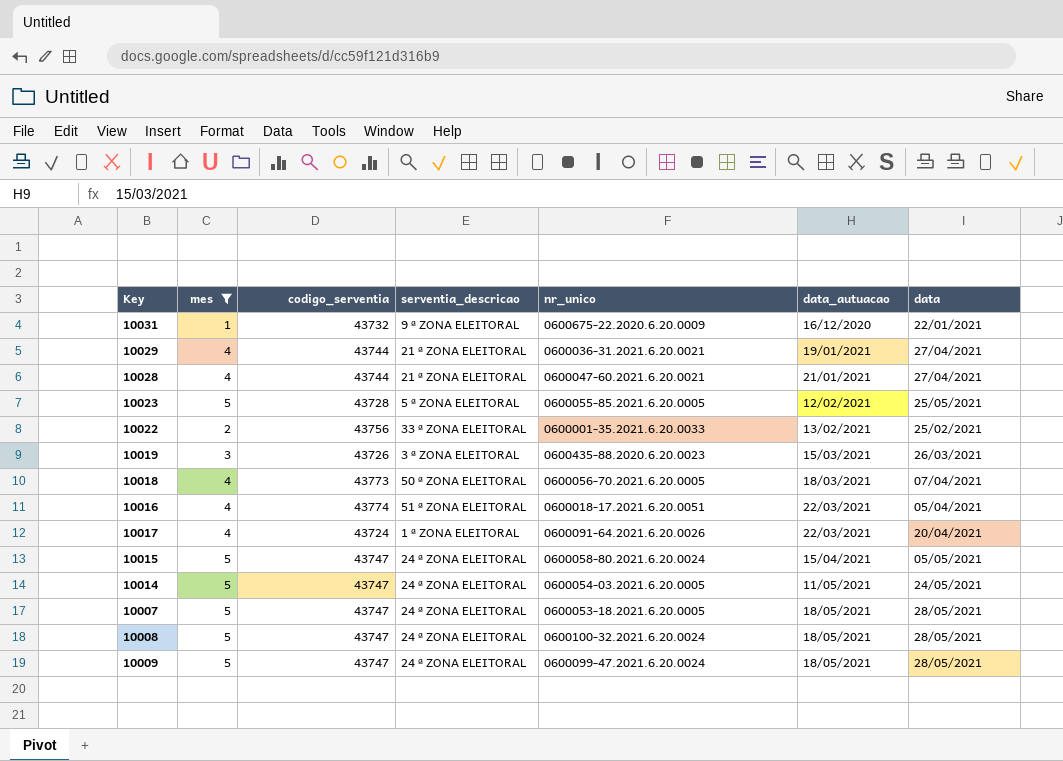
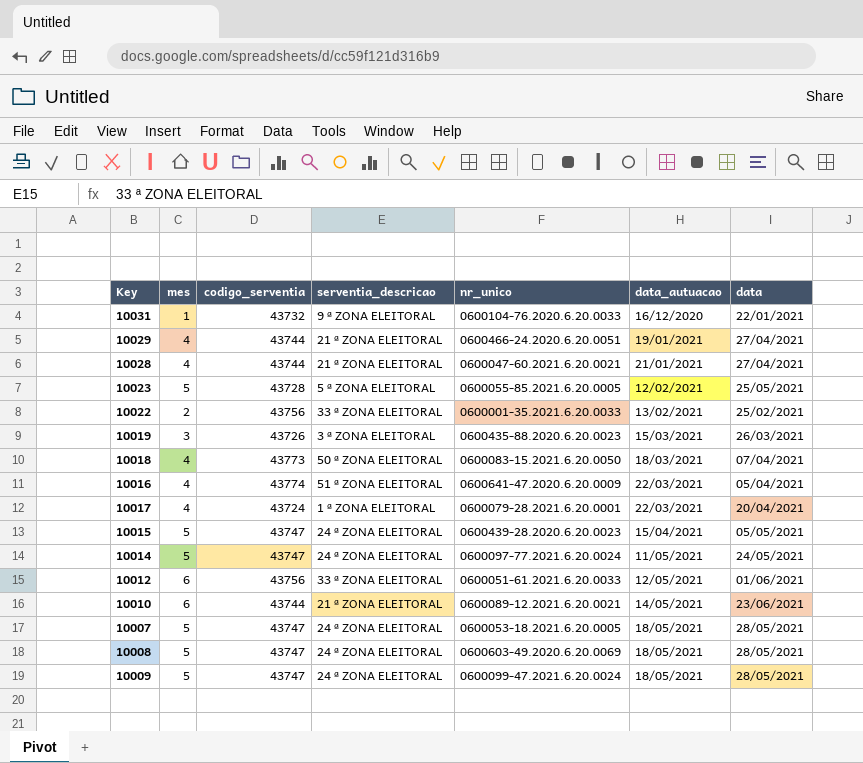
filter: mes != 6 -> none
10031 | nr_unico: 0600675-22.2020.6.20.0009 -> 0600104-76.2020.6.20.0033
10029 | nr_unico: 0600036-31.2021.6.20.0021 -> 0600466-24.2020.6.20.0051
10018 | nr_unico: 0600056-70.2021.6.20.0005 -> 0600083-15.2021.6.20.0050
10016 | nr_unico: 0600018-17.2021.6.20.0051 -> 0600641-47.2020.6.20.0009
10017 | nr_unico: 0600091-64.2021.6.20.0026 -> 0600079-28.2021.6.20.0001
10015 | nr_unico: 0600058-80.2021.6.20.0024 -> 0600439-28.2020.6.20.0023
10014 | nr_unico: 0600054-03.2021.6.20.0005 -> 0600097-77.2021.6.20.0024
10008 | nr_unico: 0600100-32.2021.6.20.0024 -> 0600603-49.2020.6.20.0069

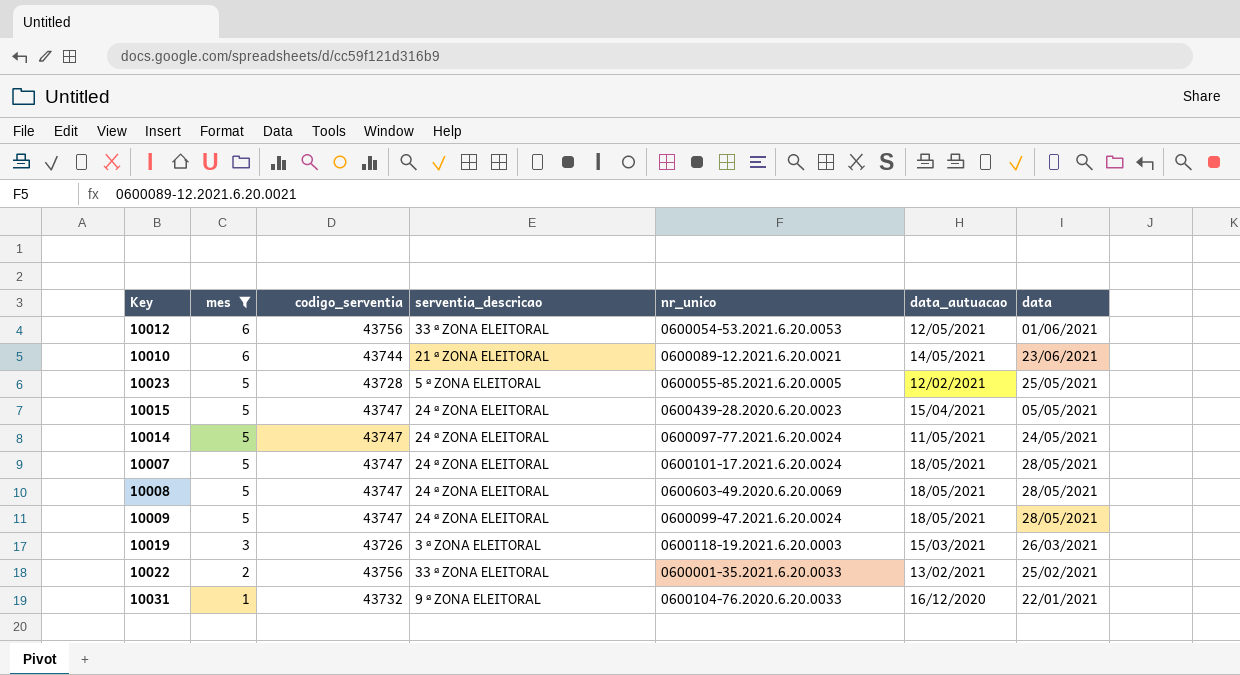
filter: none -> mes != 4
row order: data_autuacao ascending -> mes descending
10012 | nr_unico: 0600051-61.2021.6.20.0033 -> 0600054-53.2021.6.20.0053
10007 | nr_unico: 0600053-18.2021.6.20.0005 -> 0600101-17.2021.6.20.0024
10019 | nr_unico: 0600435-88.2020.6.20.0023 -> 0600118-19.2021.6.20.0003

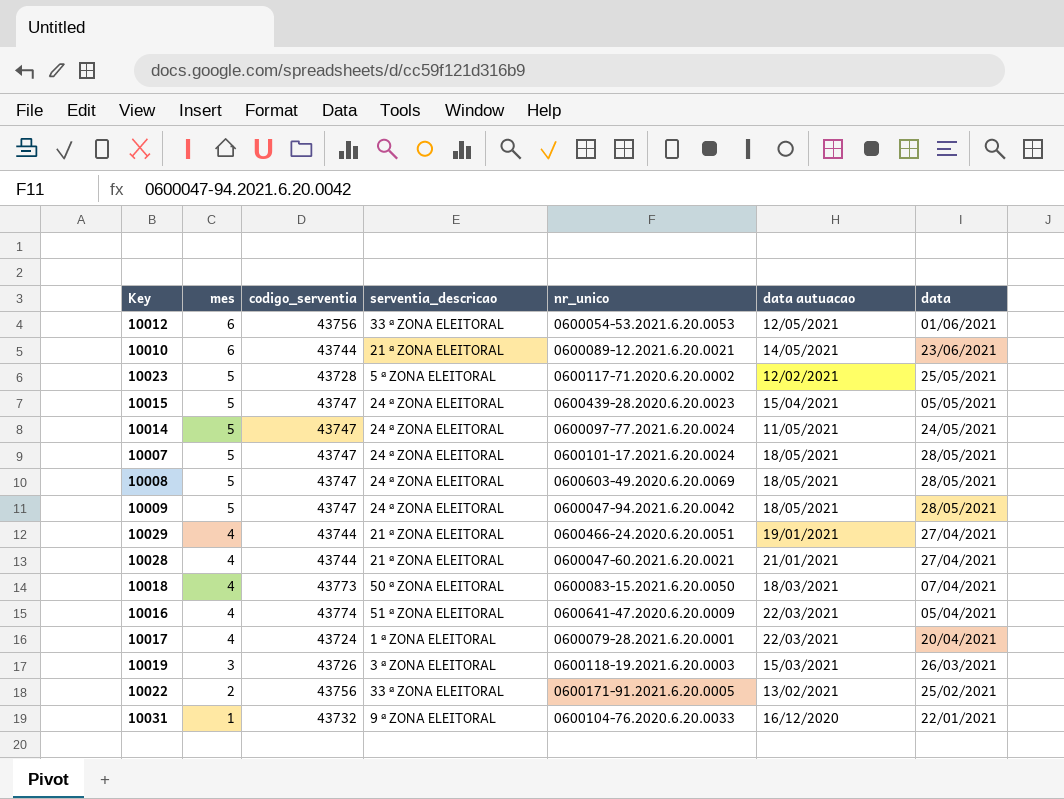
filter: mes != 4 -> none
column name: data_autuacao -> data autuacao
10023 | nr_unico: 0600055-85.2021.6.20.0005 -> 0600117-71.2020.6.20.0002
10009 | nr_unico: 0600099-47.2021.6.20.0024 -> 0600047-94.2021.6.20.0042
10022 | nr_unico: 0600001-35.2021.6.20.0033 -> 0600171-91.2021.6.20.0005

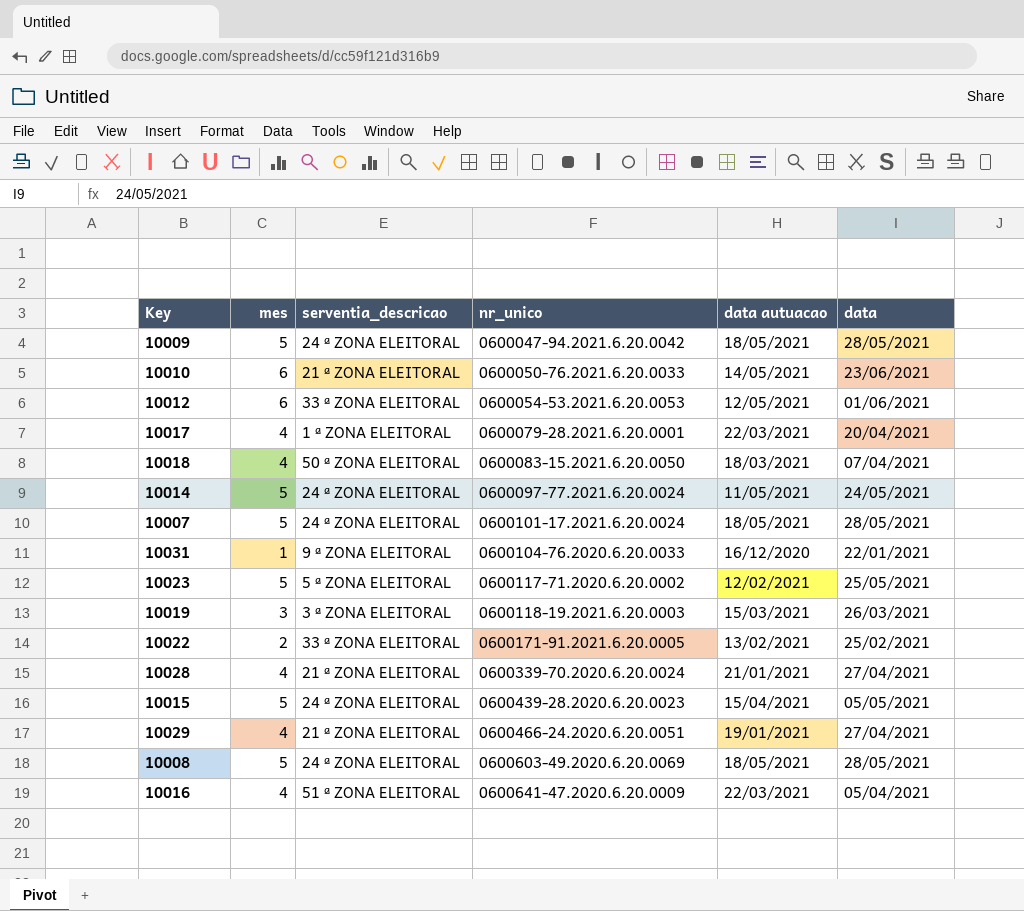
row order: mes descending -> nr_unico ascending
column codigo_serventia | position: 3 -> none
10010 | nr_unico: 0600089-12.2021.6.20.0021 -> 0600050-76.2021.6.20.0033
10028 | nr_unico: 0600047-60.2021.6.20.0021 -> 0600339-70.2020.6.20.0024

